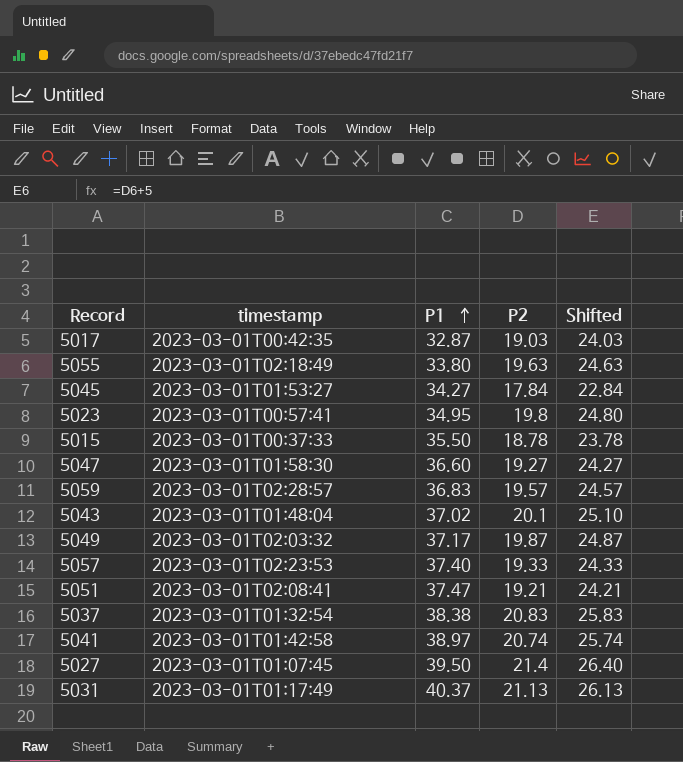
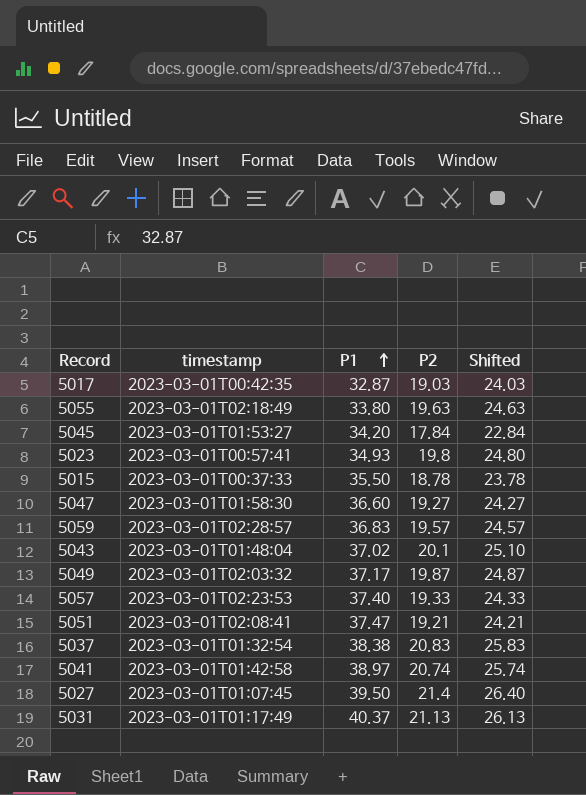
5045 | P1: 34.27 -> 34.20
5023 | P1: 34.95 -> 34.93

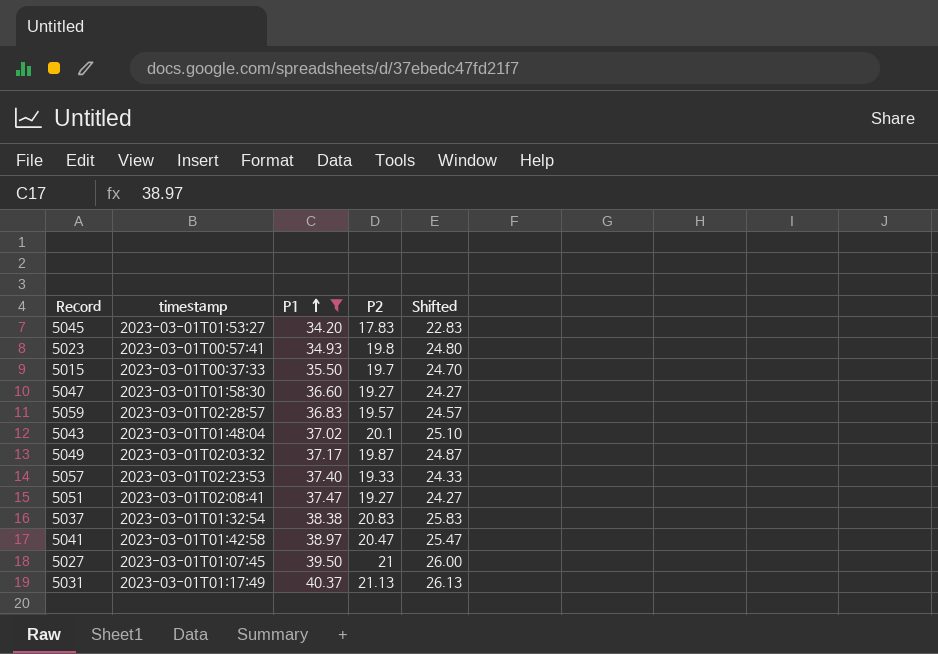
filter: none -> P1 >= 34.20
5045 | P2: 17.84 -> 17.83
5045 | Shifted: 22.84 -> 22.83
5015 | P2: 18.78 -> 19.7
5015 | Shifted: 23.78 -> 24.70
5051 | P2: 19.21 -> 19.27
5051 | Shifted: 24.21 -> 24.27
5041 | P2: 20.74 -> 20.47
5041 | Shifted: 25.74 -> 25.47
5027 | P2: 21.4 -> 21
5027 | Shifted: 26.40 -> 26.00

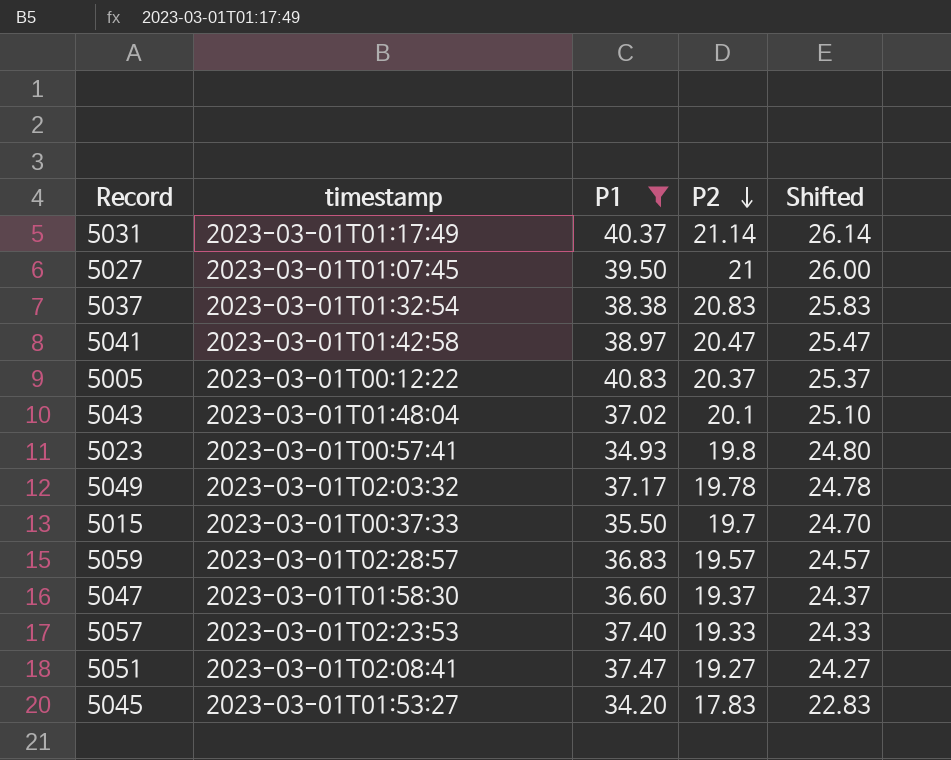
row order: P1 ascending -> P2 descending
5031 | P2: 21.13 -> 21.14
5031 | Shifted: 26.13 -> 26.14
row 5005: none -> 2023-03-01T00:12:22 | 40.83 | 20.37 | 25.37
5049 | P2: 19.87 -> 19.78
5049 | Shifted: 24.87 -> 24.78
5047 | P2: 19.27 -> 19.37
5047 | Shifted: 24.27 -> 24.37

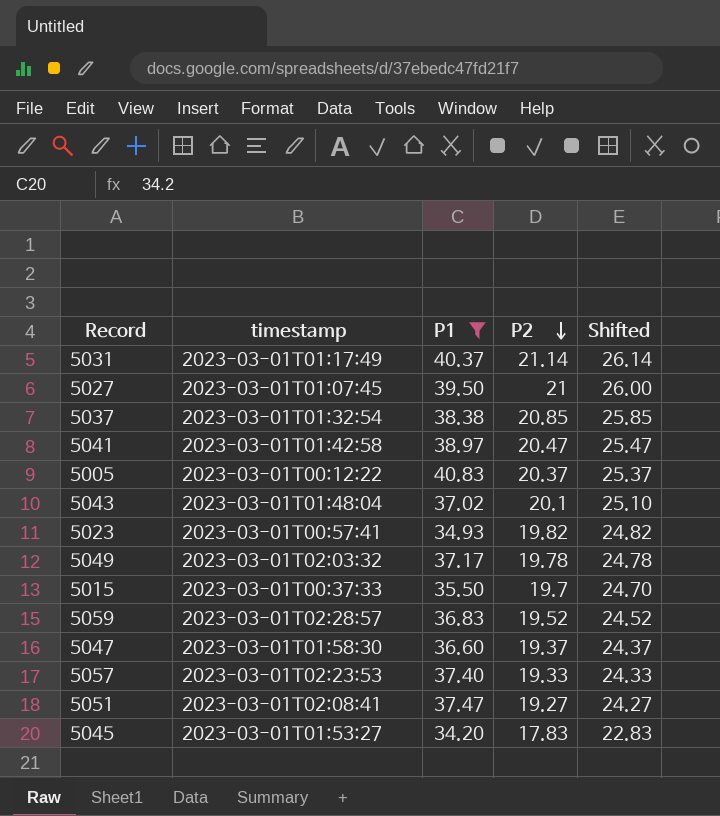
5037 | P2: 20.83 -> 20.85
5037 | Shifted: 25.83 -> 25.85
5023 | P2: 19.8 -> 19.82
5023 | Shifted: 24.80 -> 24.82
5059 | P2: 19.57 -> 19.52
5059 | Shifted: 24.57 -> 24.52

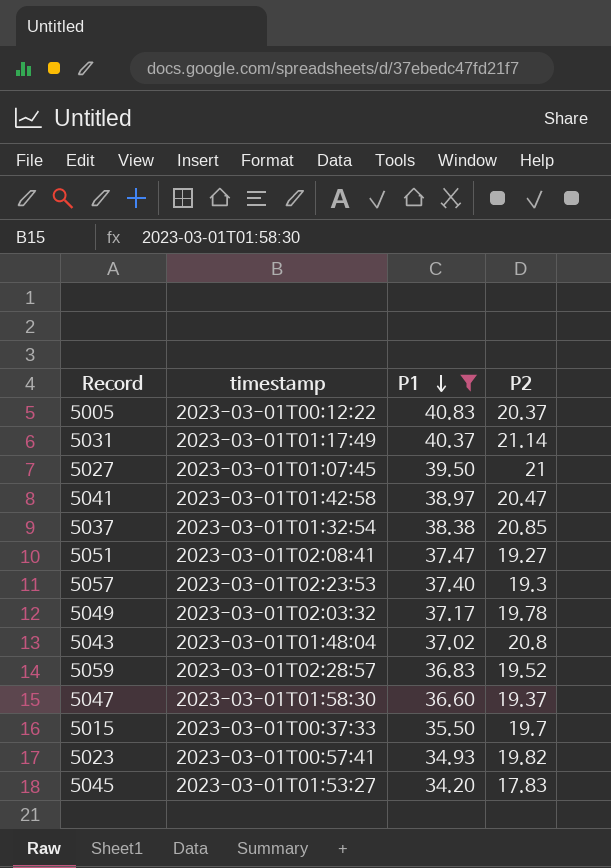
row order: P2 descending -> P1 descending
column Shifted | formula: [P2] + 5 -> none
5057 | P2: 19.33 -> 19.3
5043 | P2: 20.1 -> 20.8

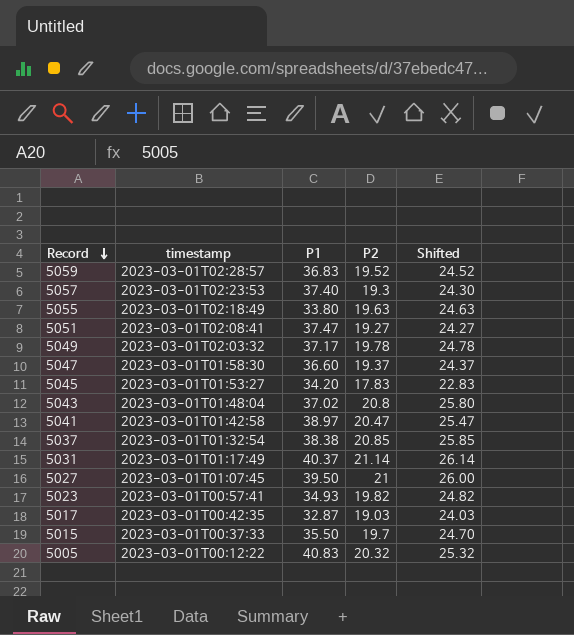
filter: P1 >= 34.20 -> none
row order: P1 descending -> Record descending
column Shifted | formula: none -> [P2] + 5
5005 | P2: 20.37 -> 20.32

